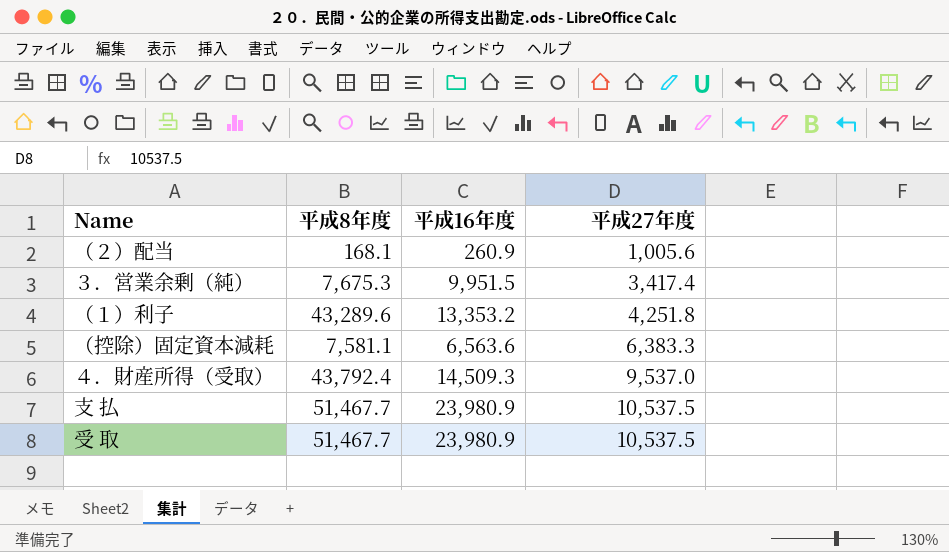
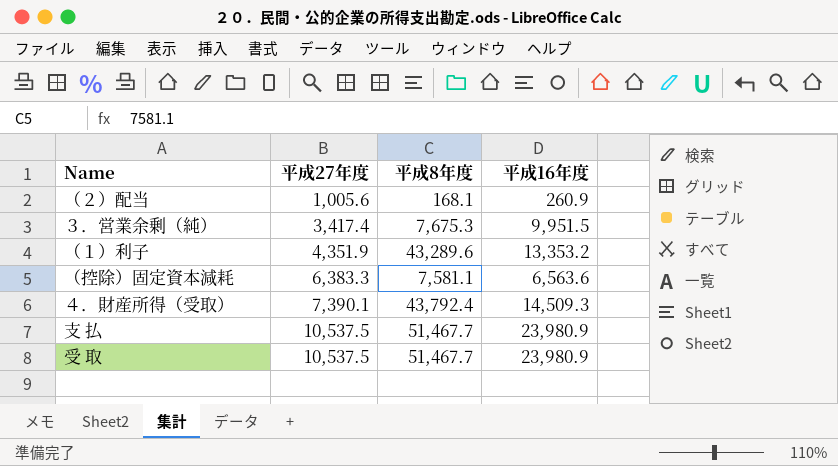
column 平成27年度 | position: 4 -> 2
（１）利子 | 平成27年度: 4,251.8 -> 4,351.9
４．財産所得（受取） | 平成27年度: 9,537.0 -> 7,390.1

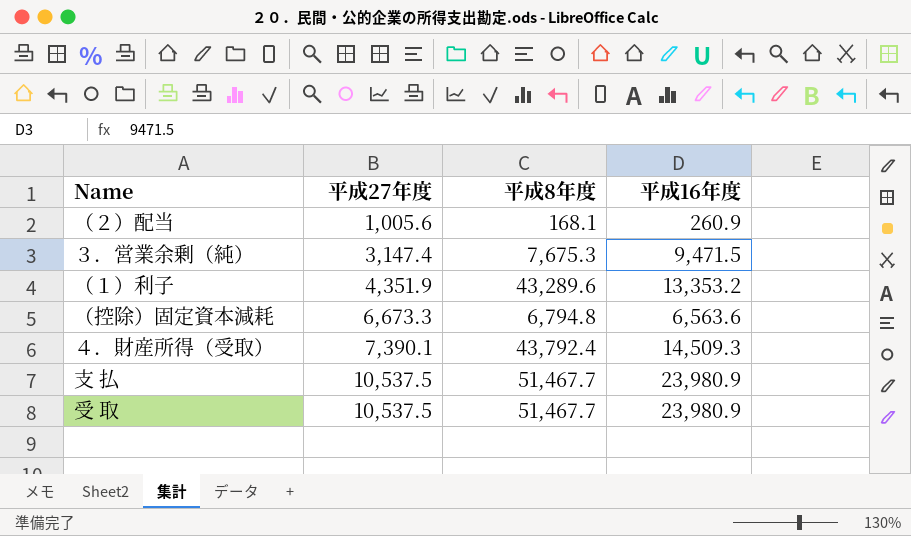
３．営業余剰（純） | 平成27年度: 3,417.4 -> 3,147.4
３．営業余剰（純） | 平成16年度: 9,951.5 -> 9,471.5
（控除）固定資本減耗 | 平成27年度: 6,383.3 -> 6,673.3
（控除）固定資本減耗 | 平成8年度: 7,581.1 -> 6,794.8

